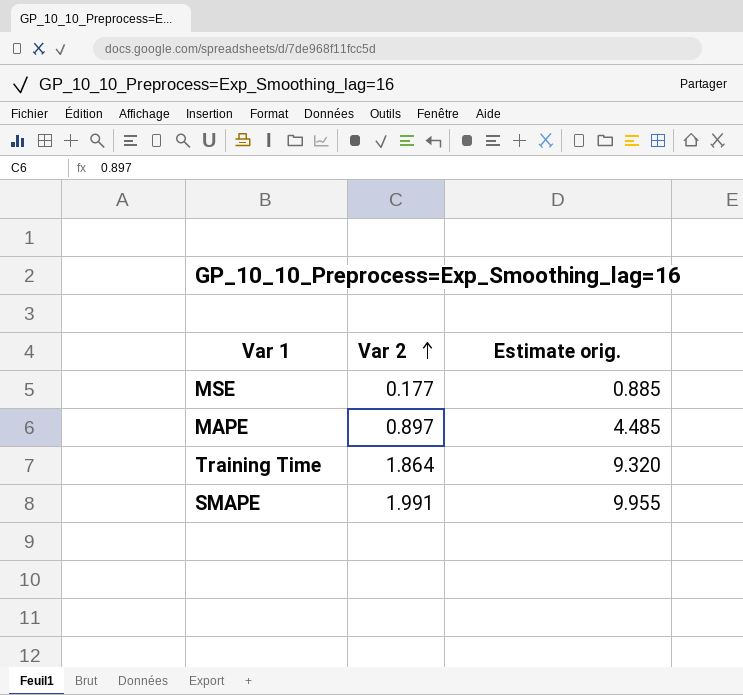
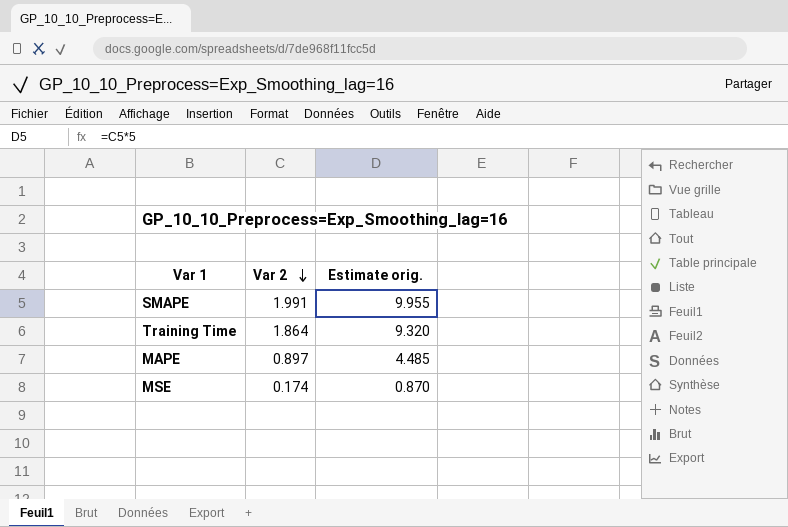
row order: Var 2 ascending -> Var 2 descending
MSE | Var 2: 0.177 -> 0.174
MSE | Estimate orig.: 0.885 -> 0.870

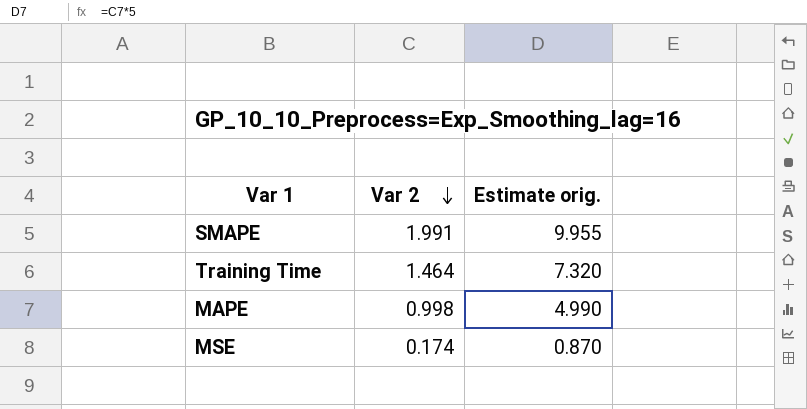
Training Time | Var 2: 1.864 -> 1.464
Training Time | Estimate orig.: 9.320 -> 7.320
MAPE | Var 2: 0.897 -> 0.998
MAPE | Estimate orig.: 4.485 -> 4.990

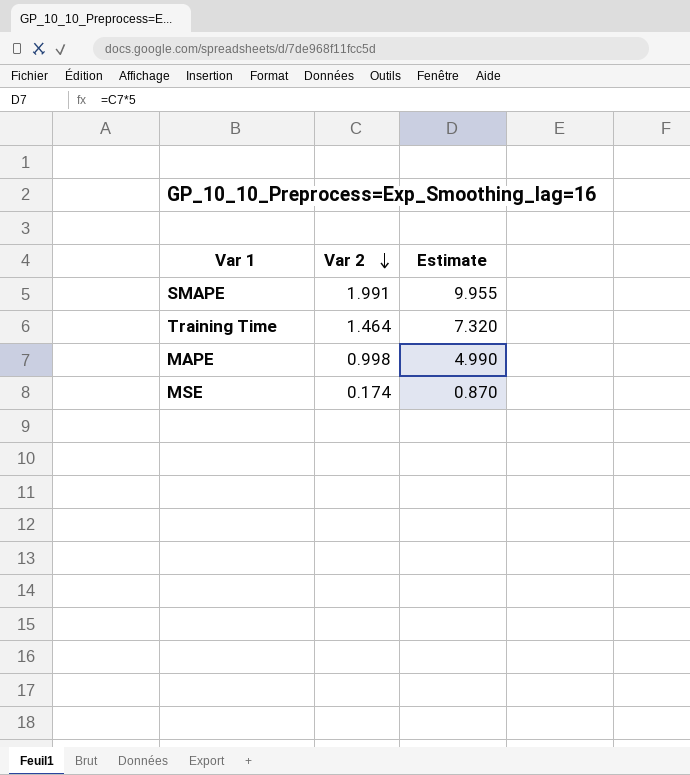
column name: Estimate orig. -> Estimate

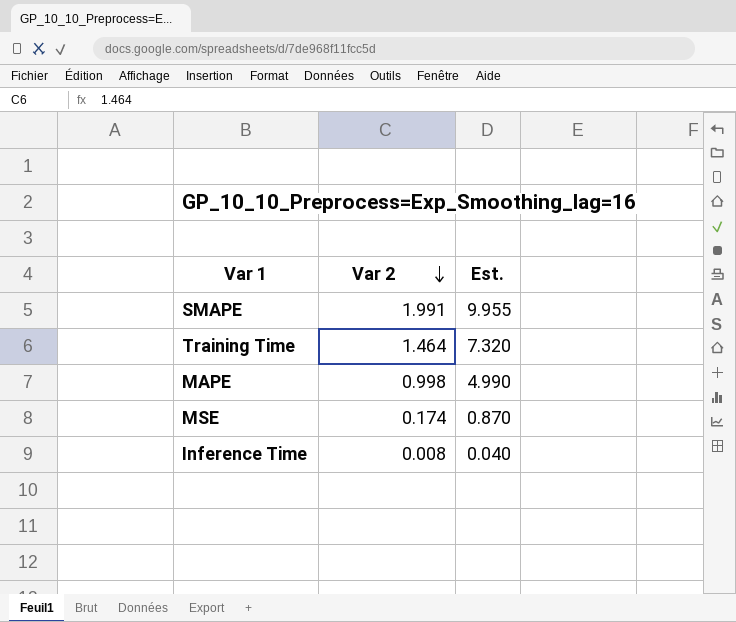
column name: Estimate -> Est.
row Inference Time: none -> 0.008 | 0.040

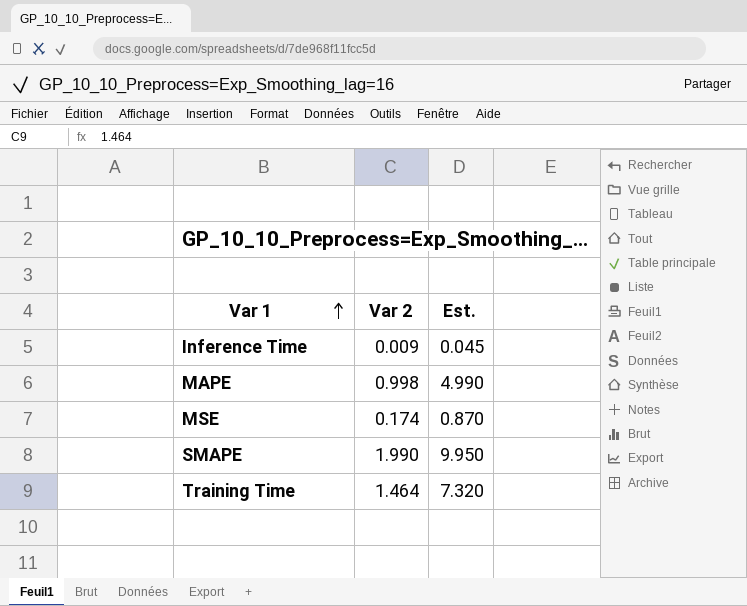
row order: Var 2 descending -> Var 1 ascending
Inference Time | Var 2: 0.008 -> 0.009
Inference Time | Est.: 0.040 -> 0.045
SMAPE | Var 2: 1.991 -> 1.990
SMAPE | Est.: 9.955 -> 9.950

